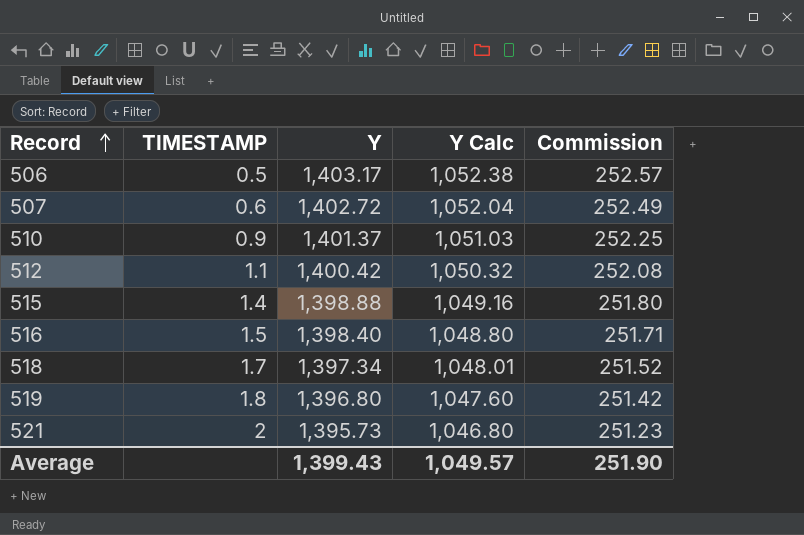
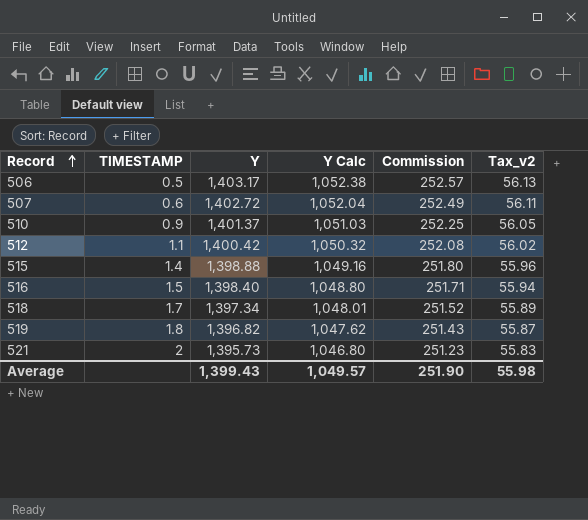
column Tax_v2 | formula: none -> [Y] * 0.04
519 | Y: 1,396.80 -> 1,396.82
519 | Y Calc: 1,047.60 -> 1,047.62
519 | Commission: 251.42 -> 251.43

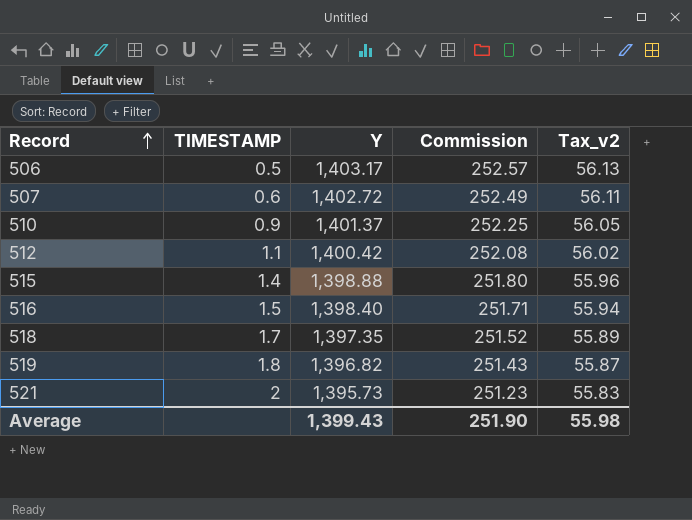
column Y Calc | formula: [Y] * 0.75 -> none
518 | Y: 1,397.34 -> 1,397.35

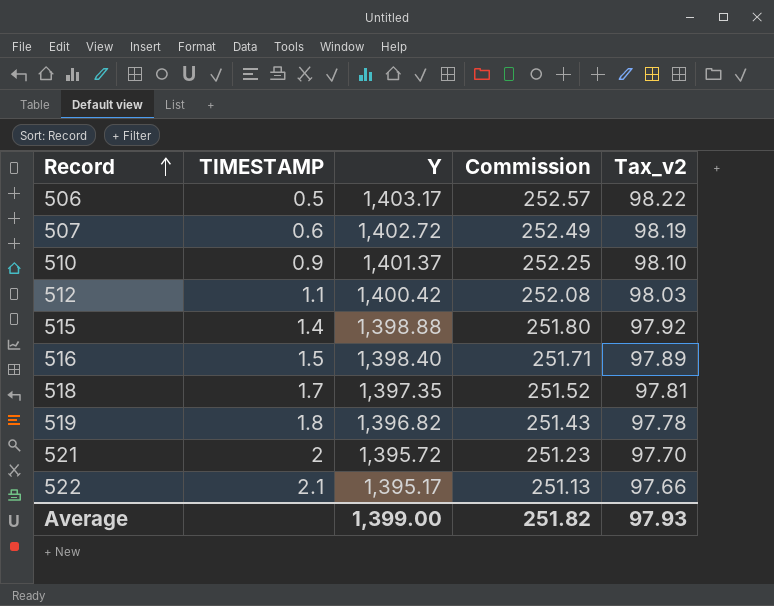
column Tax_v2 | formula: [Y] * 0.04 -> [Y] * 0.07
521 | Y: 1,395.73 -> 1,395.72
row 522: none -> 2.1 | 1,395.17 | 251.13 | 97.66
Average | Y: 1,399.43 -> 1,399.00
Average | Commission: 251.90 -> 251.82
Average | Tax_v2: 55.98 -> 97.93

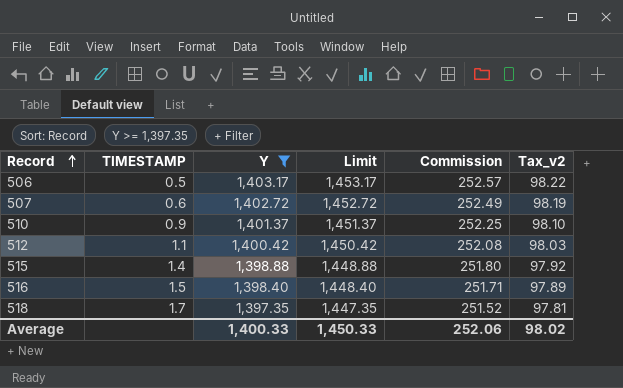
filter: none -> Y >= 1,397.35
column Limit | formula: none -> [Y] + 50
Average | Y: 1,399.00 -> 1,400.33
Average | Commission: 251.82 -> 252.06
Average | Tax_v2: 97.93 -> 98.02

